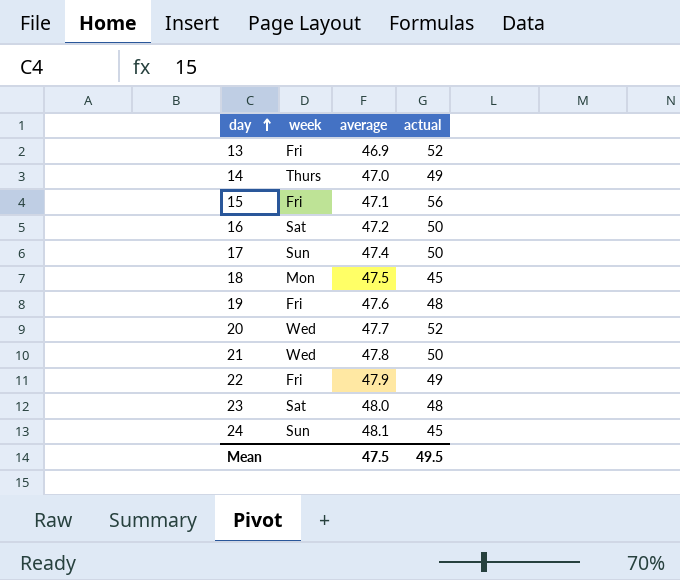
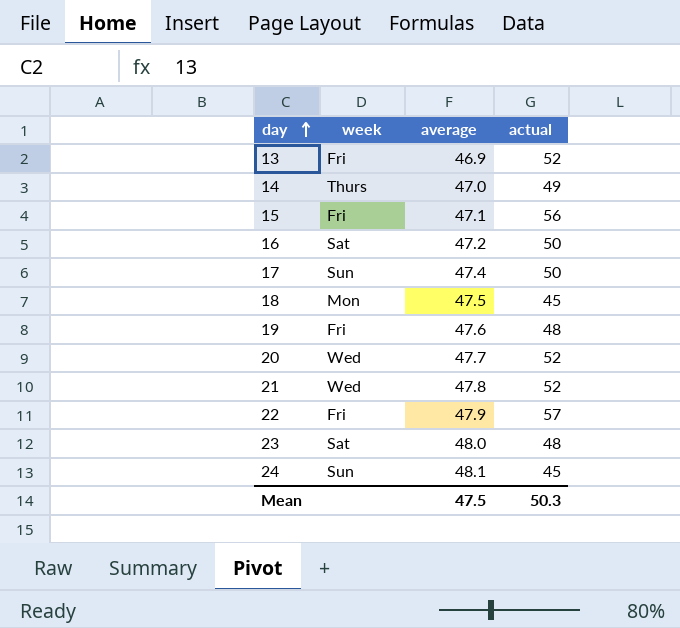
21 | actual: 50 -> 52
22 | actual: 49 -> 57
Mean | actual: 49.5 -> 50.3

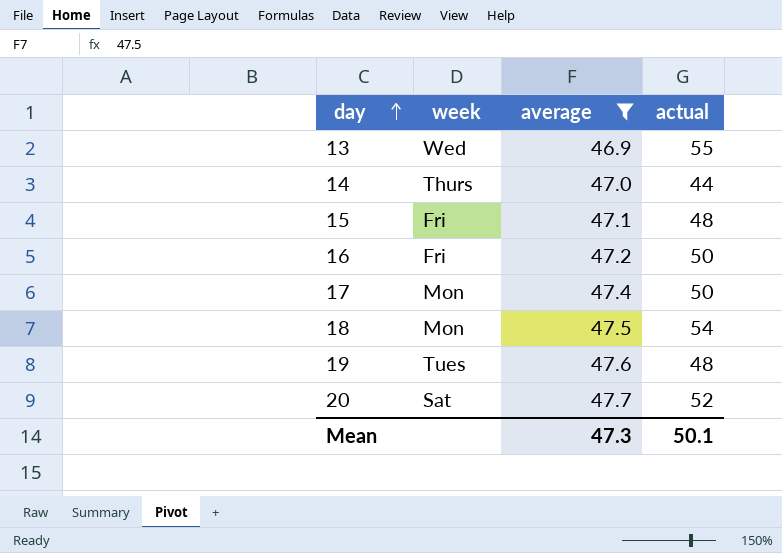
filter: none -> average <= 47.7
13 | week: Fri -> Wed
13 | actual: 52 -> 55
14 | actual: 49 -> 44
15 | actual: 56 -> 48
16 | week: Sat -> Fri
17 | week: Sun -> Mon
18 | actual: 45 -> 54
19 | week: Fri -> Tues
20 | week: Wed -> Sat
Mean | average: 47.5 -> 47.3
Mean | actual: 50.3 -> 50.1

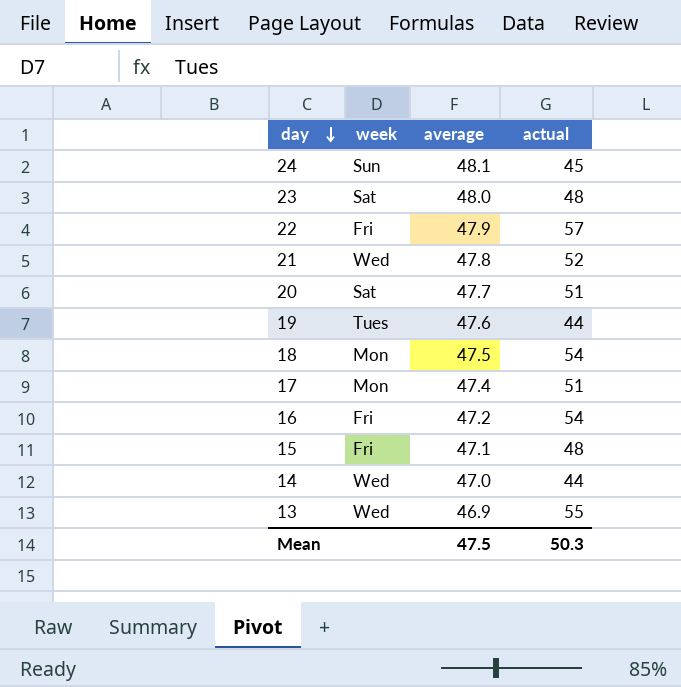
filter: average <= 47.7 -> none
row order: day ascending -> day descending
20 | actual: 52 -> 51
19 | actual: 48 -> 44
17 | actual: 50 -> 51
16 | actual: 50 -> 54
14 | week: Thurs -> Wed
Mean | average: 47.3 -> 47.5
Mean | actual: 50.1 -> 50.3

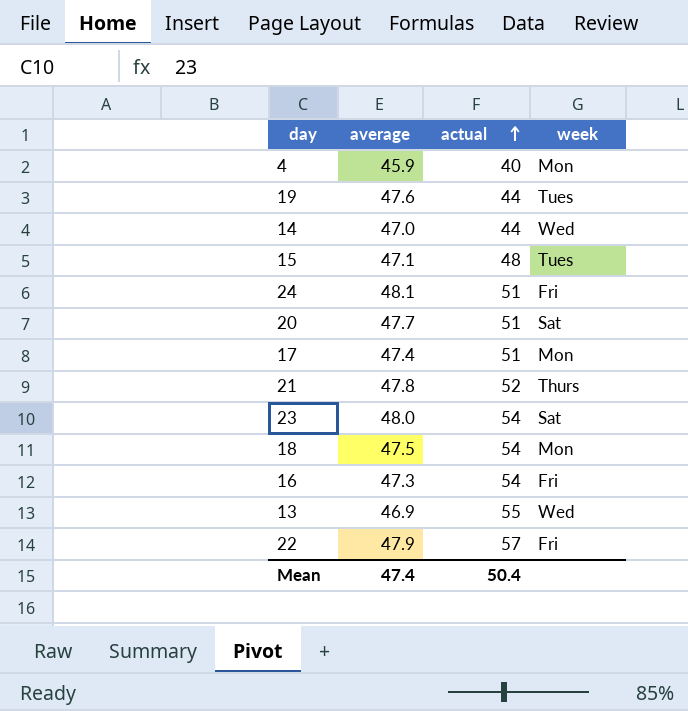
row order: day descending -> actual ascending
column week | position: 2 -> 4
row 4: none -> 45.9 | 40 | Mon
15 | week: Fri -> Tues
24 | actual: 45 -> 51
24 | week: Sun -> Fri
21 | week: Wed -> Thurs
23 | actual: 48 -> 54
16 | average: 47.2 -> 47.3
Mean | average: 47.5 -> 47.4
Mean | actual: 50.3 -> 50.4

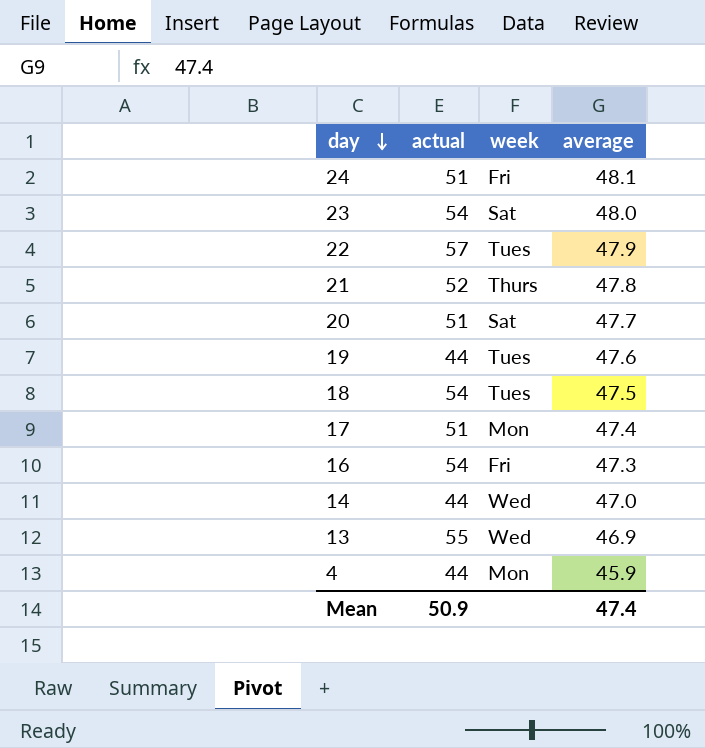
row order: actual ascending -> day descending
column average | position: 2 -> 4
row 15: 47.1 | 48 | Tues -> none
22 | week: Fri -> Tues
18 | week: Mon -> Tues
4 | actual: 40 -> 44
Mean | actual: 50.4 -> 50.9

